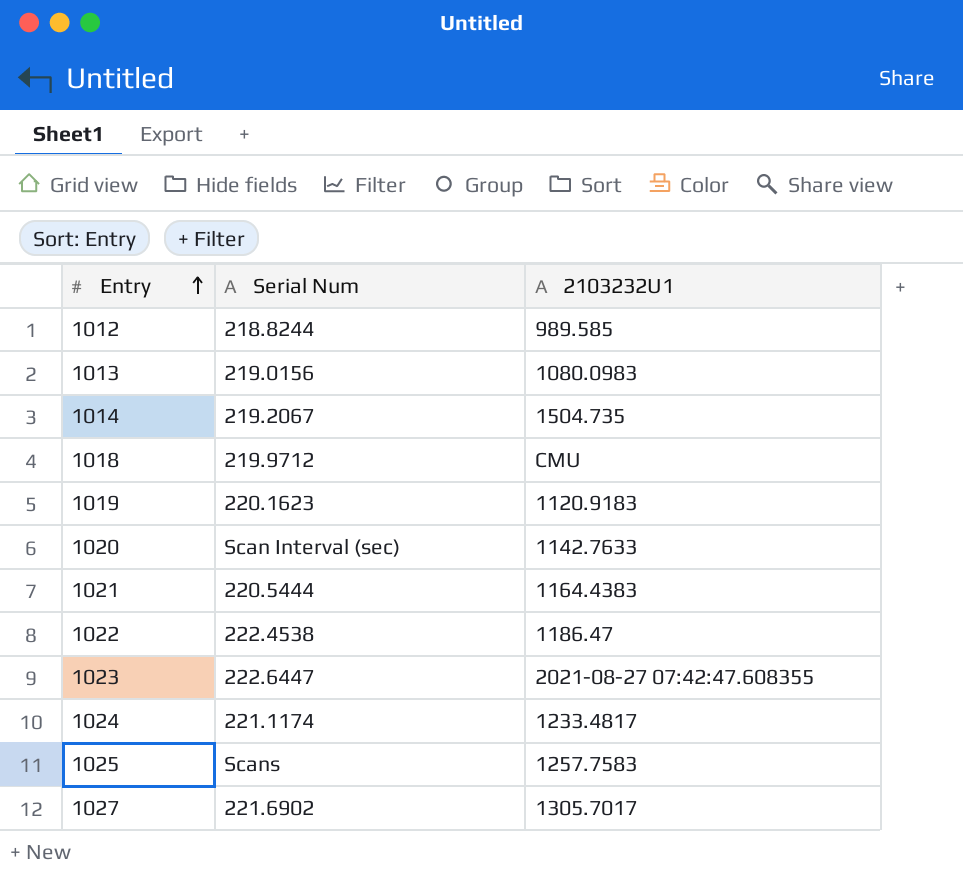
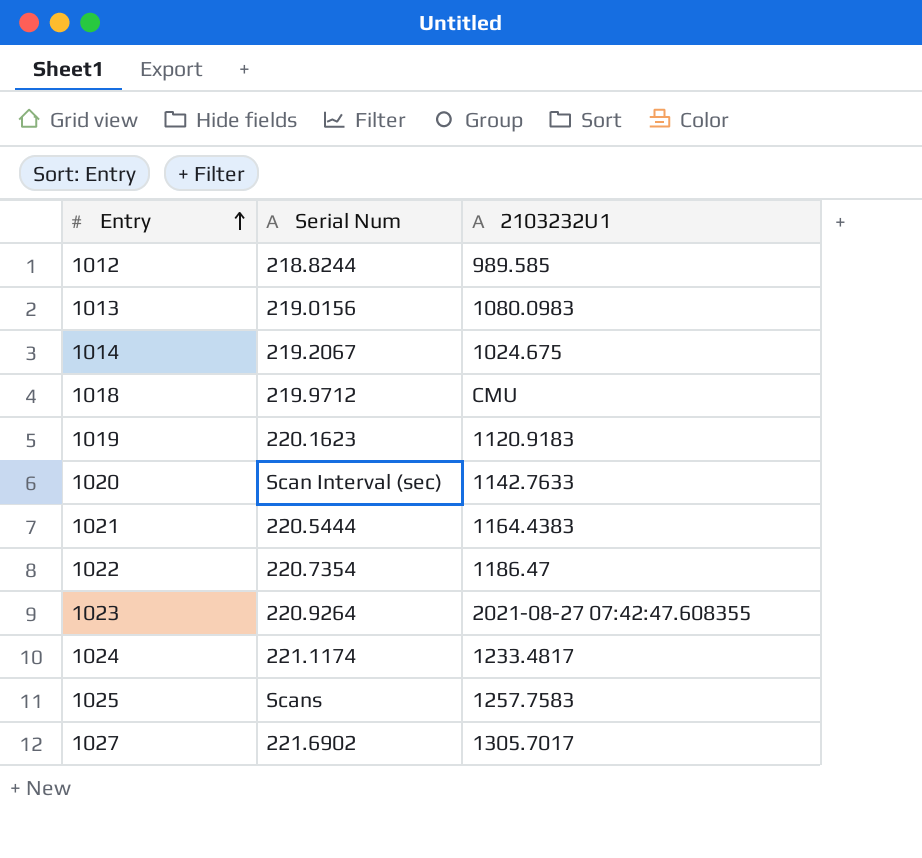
1014 | 2103232U1: 1504.735 -> 1024.675
1022 | Serial Num: 222.4538 -> 220.7354
1023 | Serial Num: 222.6447 -> 220.9264

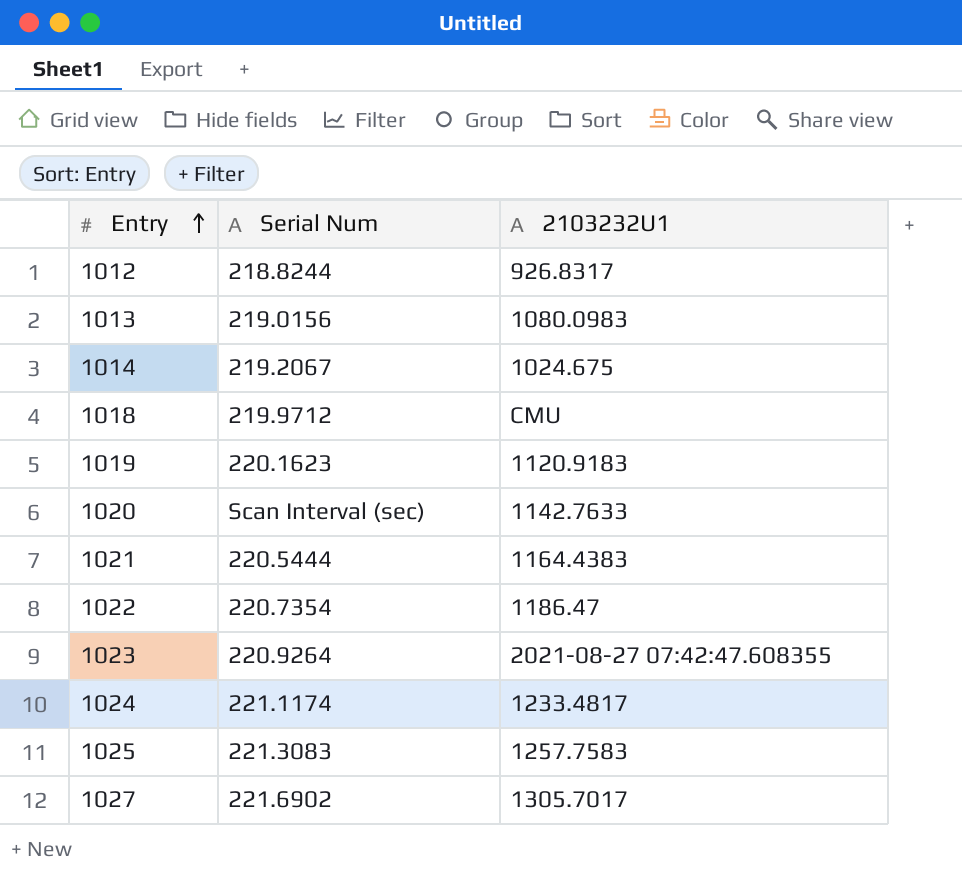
1012 | 2103232U1: 989.585 -> 926.8317
1025 | Serial Num: Scans -> 221.3083

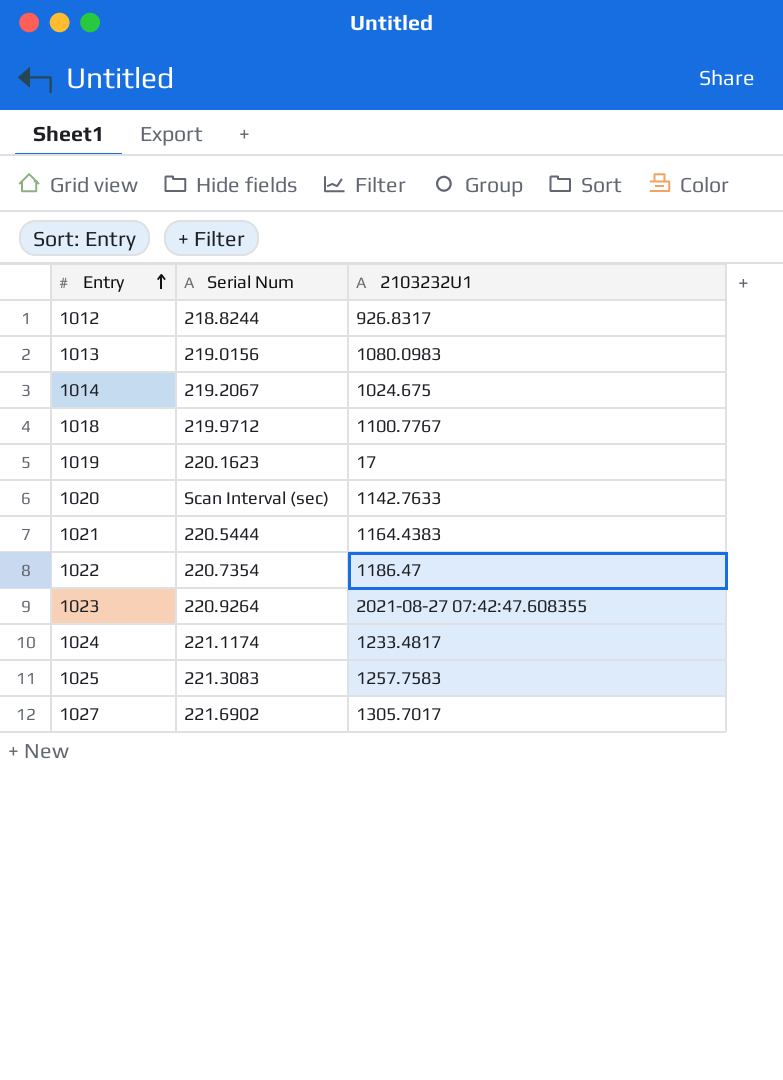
1018 | 2103232U1: CMU -> 1100.7767
1019 | 2103232U1: 1120.9183 -> 17

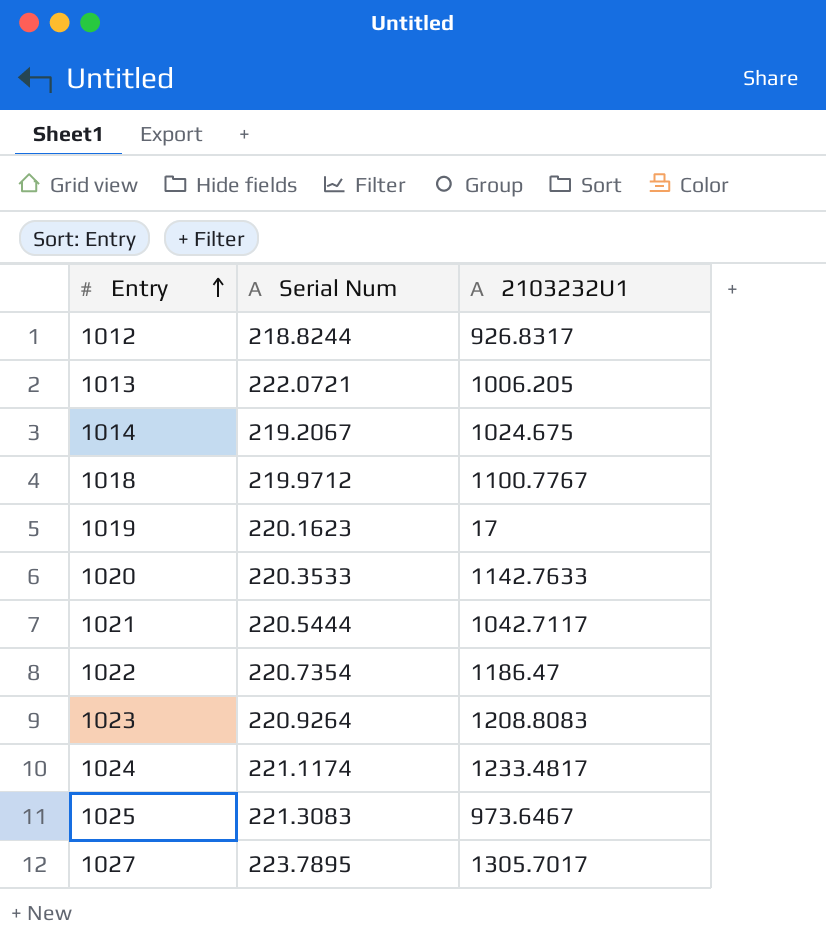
1013 | Serial Num: 219.0156 -> 222.0721
1013 | 2103232U1: 1080.0983 -> 1006.205
1020 | Serial Num: Scan Interval (sec) -> 220.3533
1021 | 2103232U1: 1164.4383 -> 1042.7117
1023 | 2103232U1: 2021-08-27 07:42:47.608355 -> 1208.8083
1025 | 2103232U1: 1257.7583 -> 973.6467
1027 | Serial Num: 221.6902 -> 223.7895

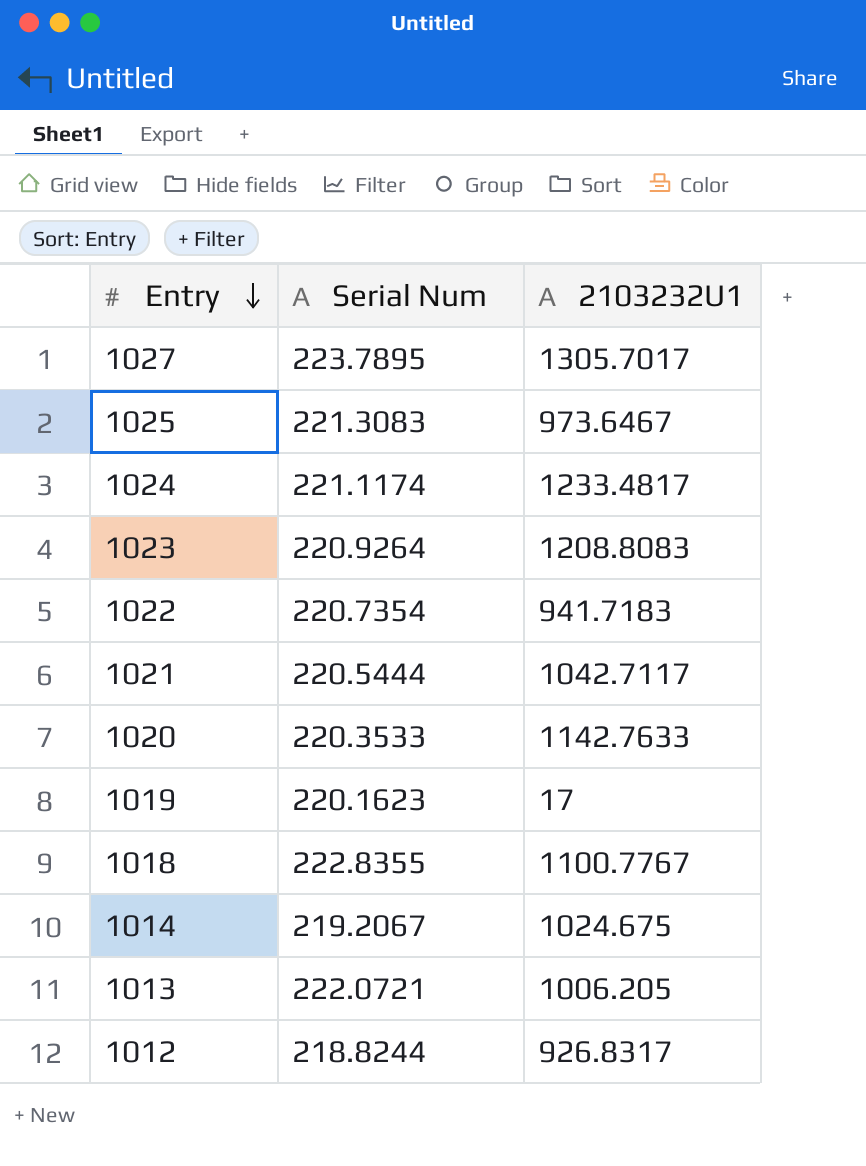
row order: Entry ascending -> Entry descending
1022 | 2103232U1: 1186.47 -> 941.7183
1018 | Serial Num: 219.9712 -> 222.8355

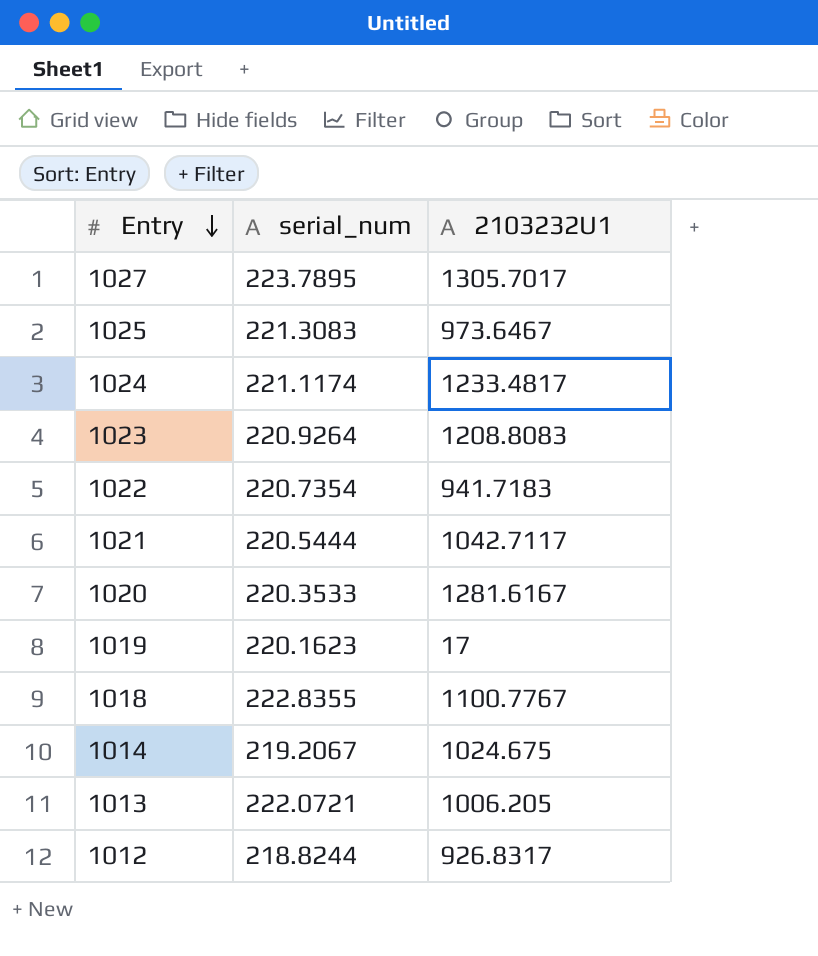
column name: Serial Num -> serial_num
1020 | 2103232U1: 1142.7633 -> 1281.6167

